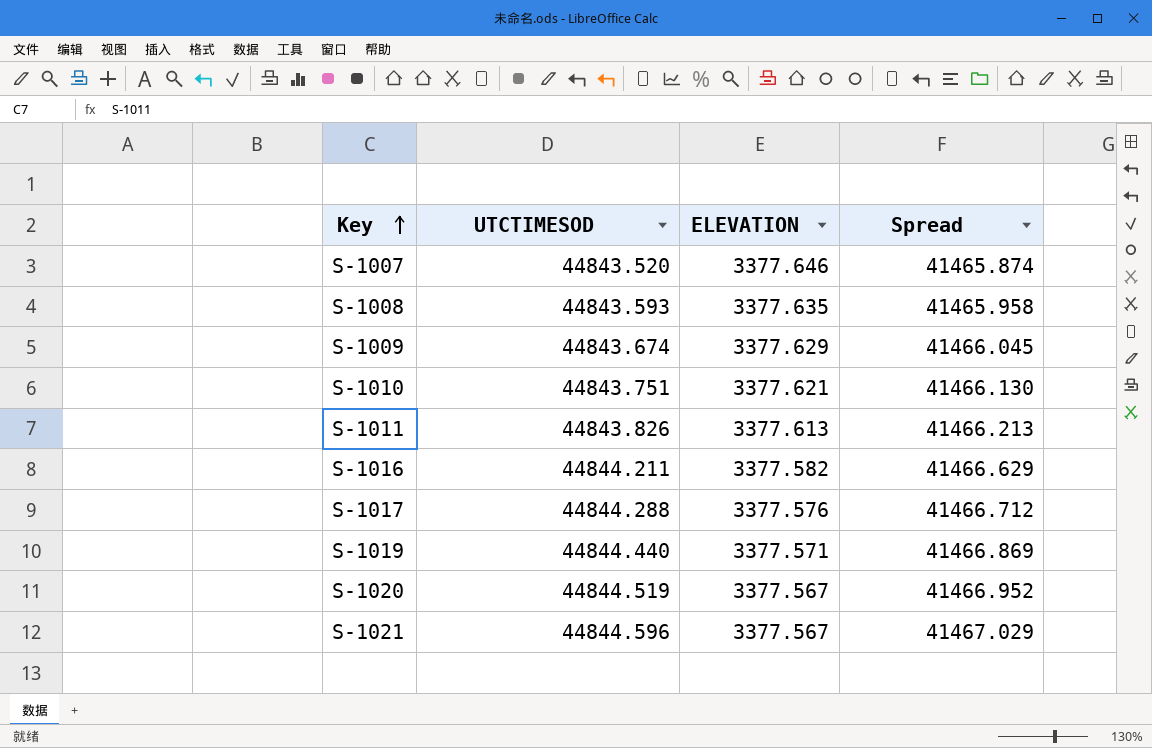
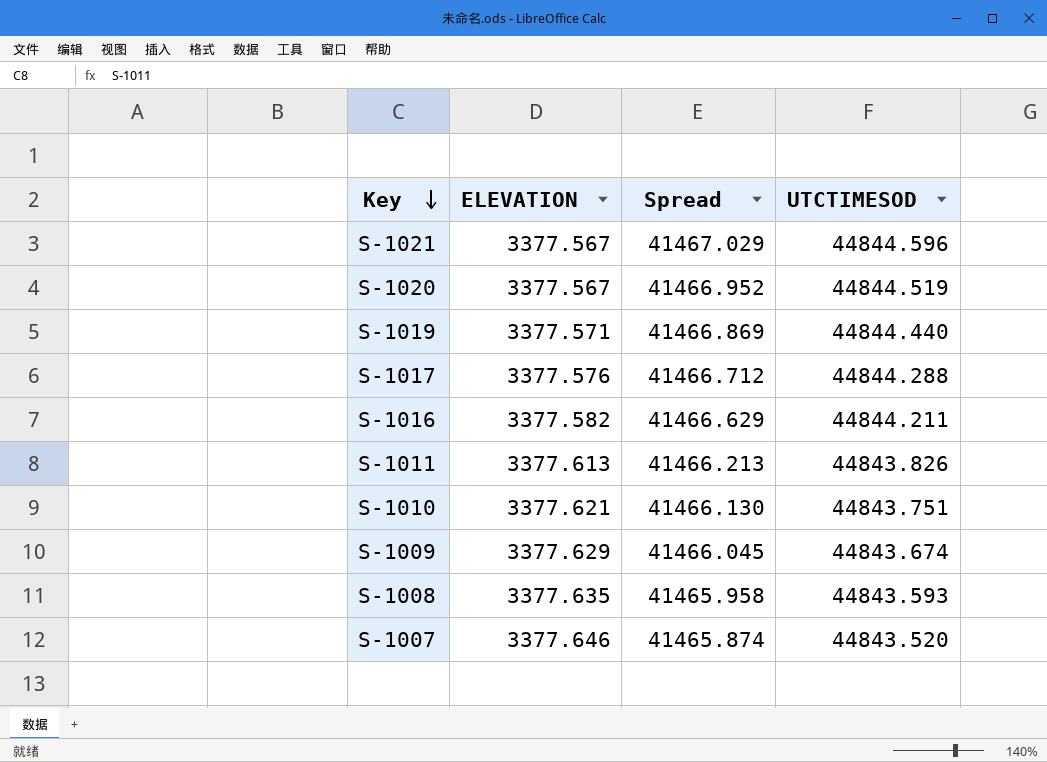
row order: Key ascending -> Key descending
column UTCTIMESOD | position: 2 -> 4

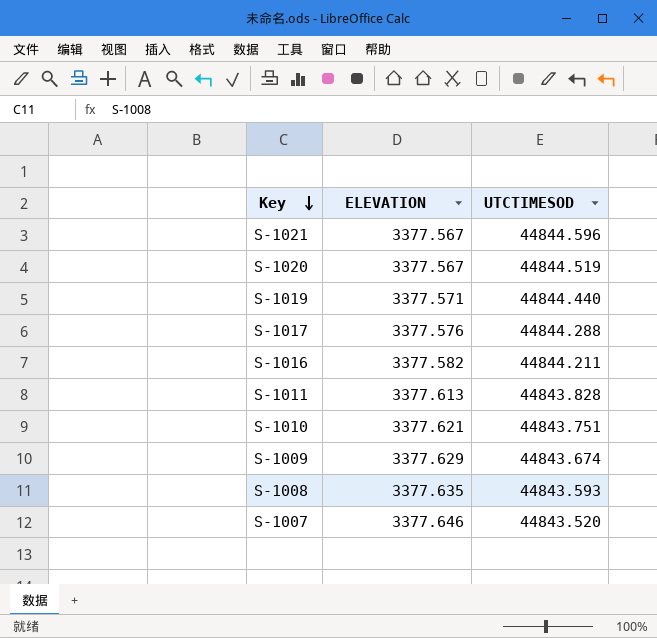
column Spread | formula: [UTCTIMESOD] - [ELEVATION] -> none
S-1011 | UTCTIMESOD: 44843.826 -> 44843.828

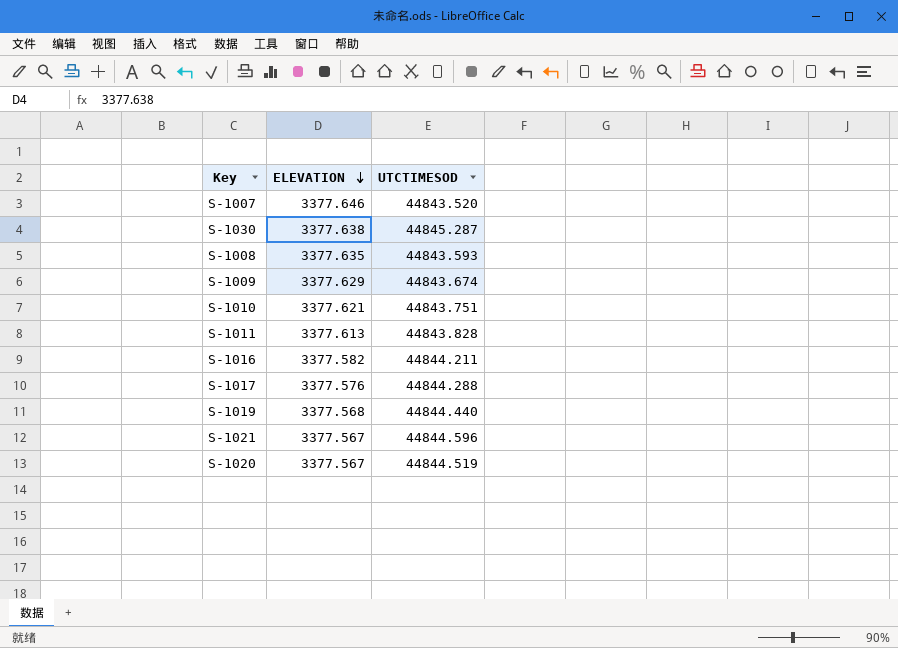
row order: Key descending -> ELEVATION descending
row S-1030: none -> 3377.638 | 44845.287
S-1019 | ELEVATION: 3377.571 -> 3377.568

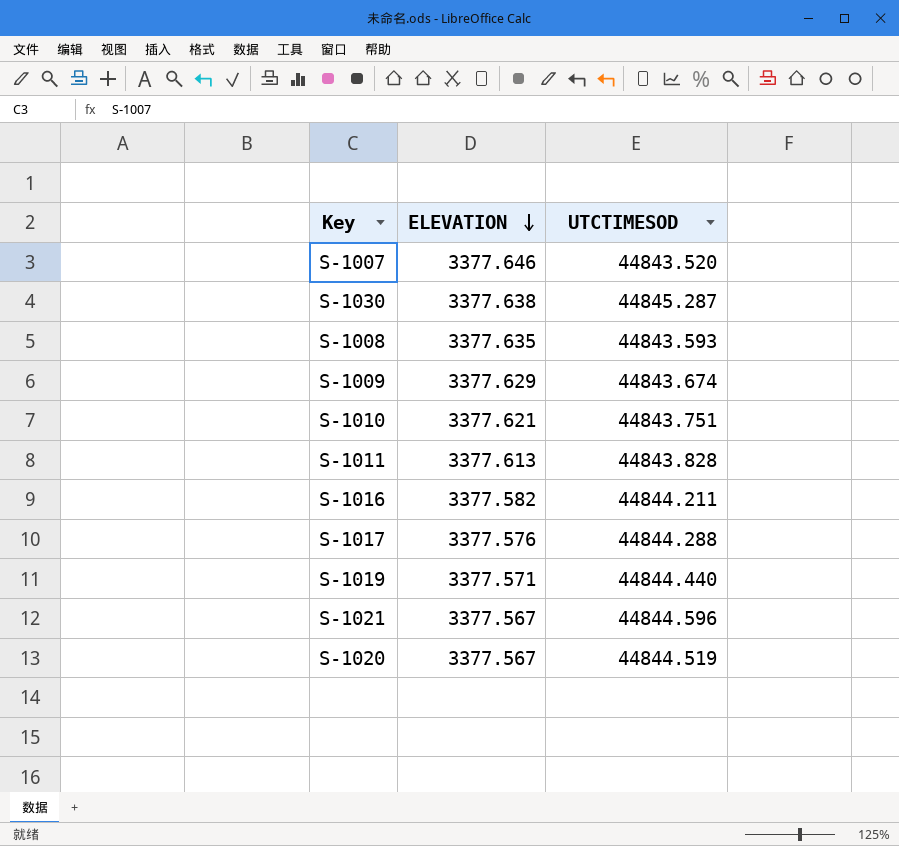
S-1019 | ELEVATION: 3377.568 -> 3377.571

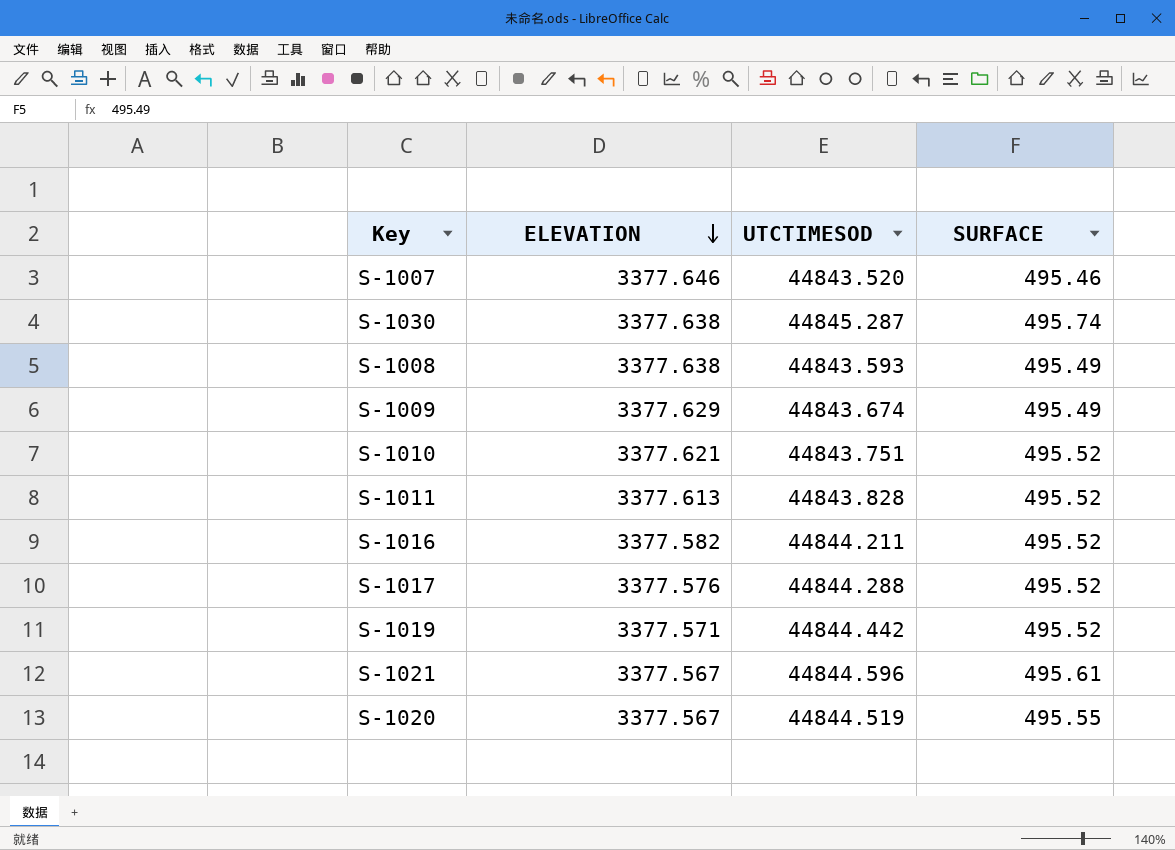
column SURFACE | position: none -> 4
S-1008 | ELEVATION: 3377.635 -> 3377.638
S-1019 | UTCTIMESOD: 44844.440 -> 44844.442

